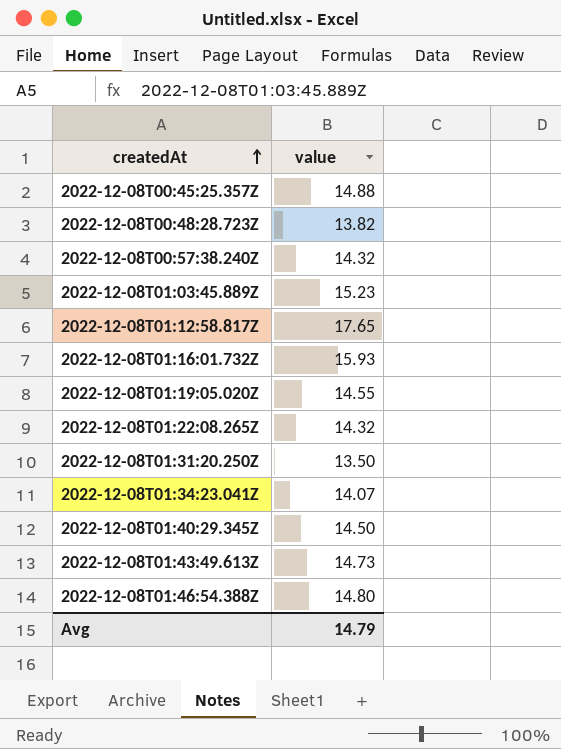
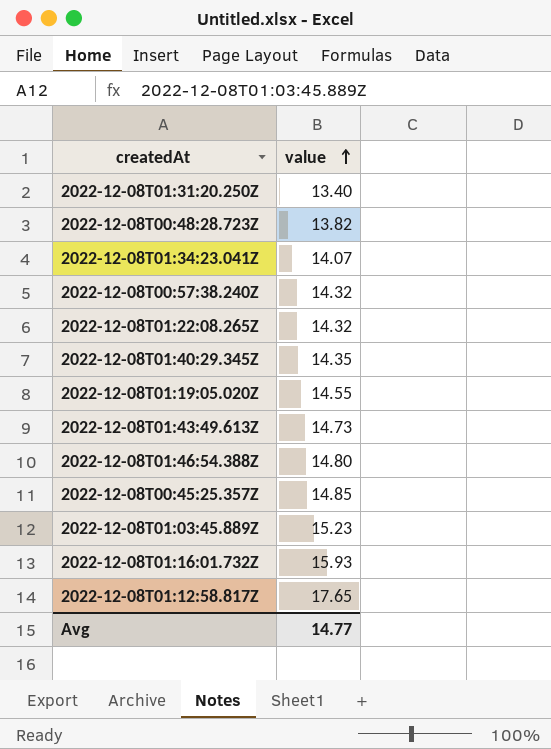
row order: createdAt ascending -> value ascending
2022-12-08T01:31:20.250Z | value: 13.50 -> 13.40
2022-12-08T01:40:29.345Z | value: 14.50 -> 14.35
2022-12-08T00:45:25.357Z | value: 14.88 -> 14.85
Avg | value: 14.79 -> 14.77

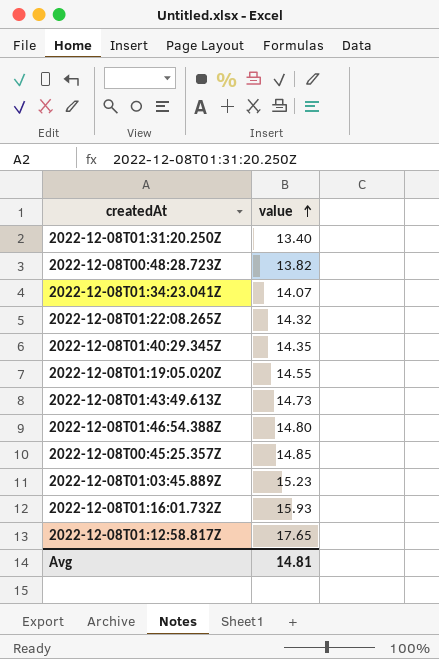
row 2022-12-08T00:57:38.240Z: 14.32 -> none
Avg | value: 14.77 -> 14.81

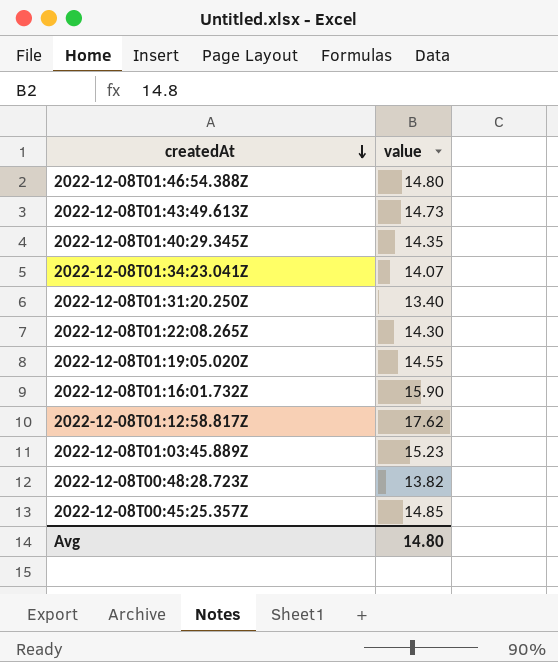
row order: value ascending -> createdAt descending
2022-12-08T01:22:08.265Z | value: 14.32 -> 14.30
2022-12-08T01:16:01.732Z | value: 15.93 -> 15.90
2022-12-08T01:12:58.817Z | value: 17.65 -> 17.62
Avg | value: 14.81 -> 14.80

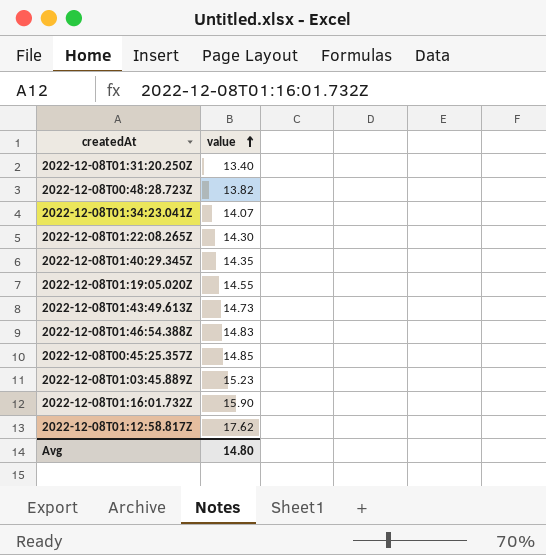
row order: createdAt descending -> value ascending
2022-12-08T01:46:54.388Z | value: 14.80 -> 14.83

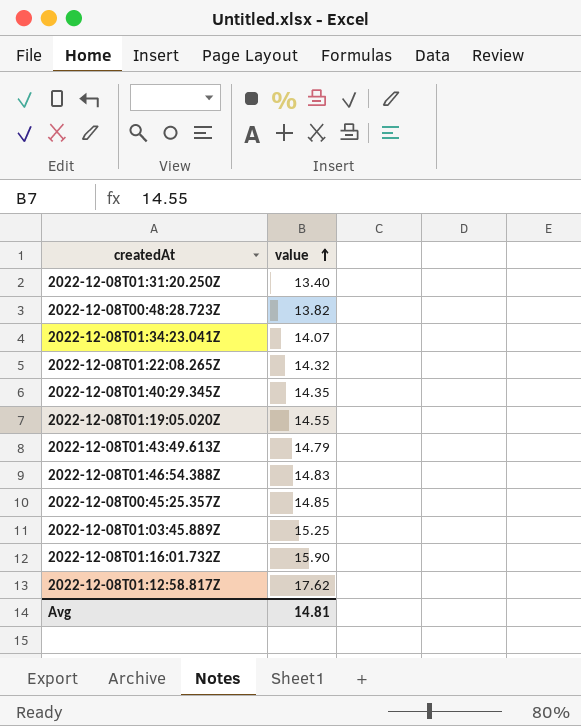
2022-12-08T01:22:08.265Z | value: 14.30 -> 14.32
2022-12-08T01:43:49.613Z | value: 14.73 -> 14.79
2022-12-08T01:03:45.889Z | value: 15.23 -> 15.25
Avg | value: 14.80 -> 14.81

